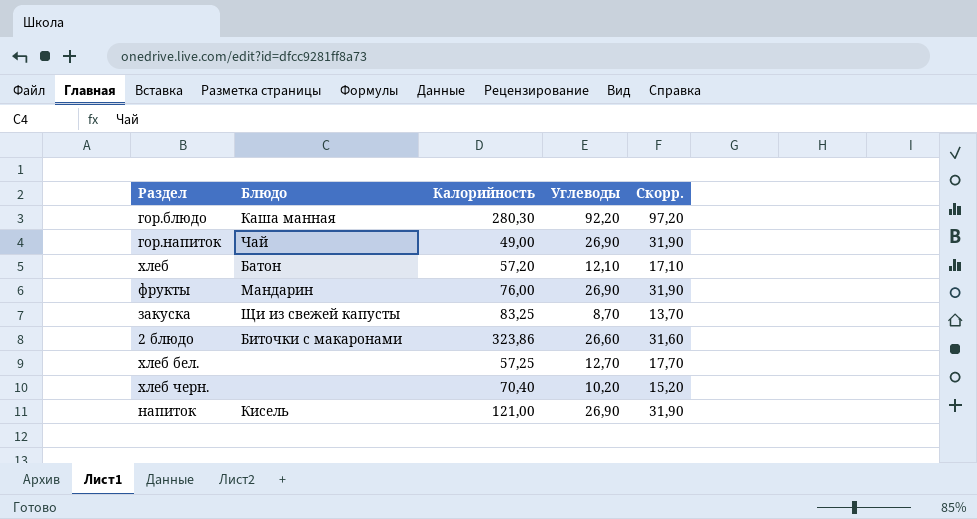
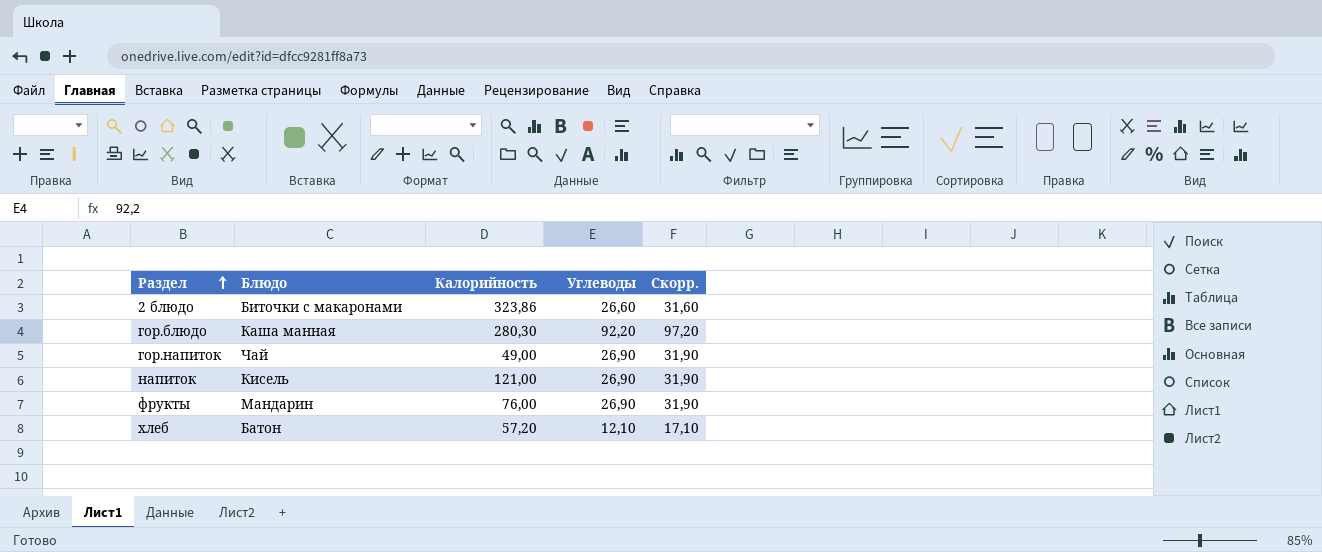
row order: none -> Раздел ascending
row закуска: Щи из свежей капусты | 83,25 | 8,70 | 13,70 -> none
row хлеб бел.: none | 57,25 | 12,70 | 17,70 -> none
row хлеб черн.: none | 70,40 | 10,20 | 15,20 -> none

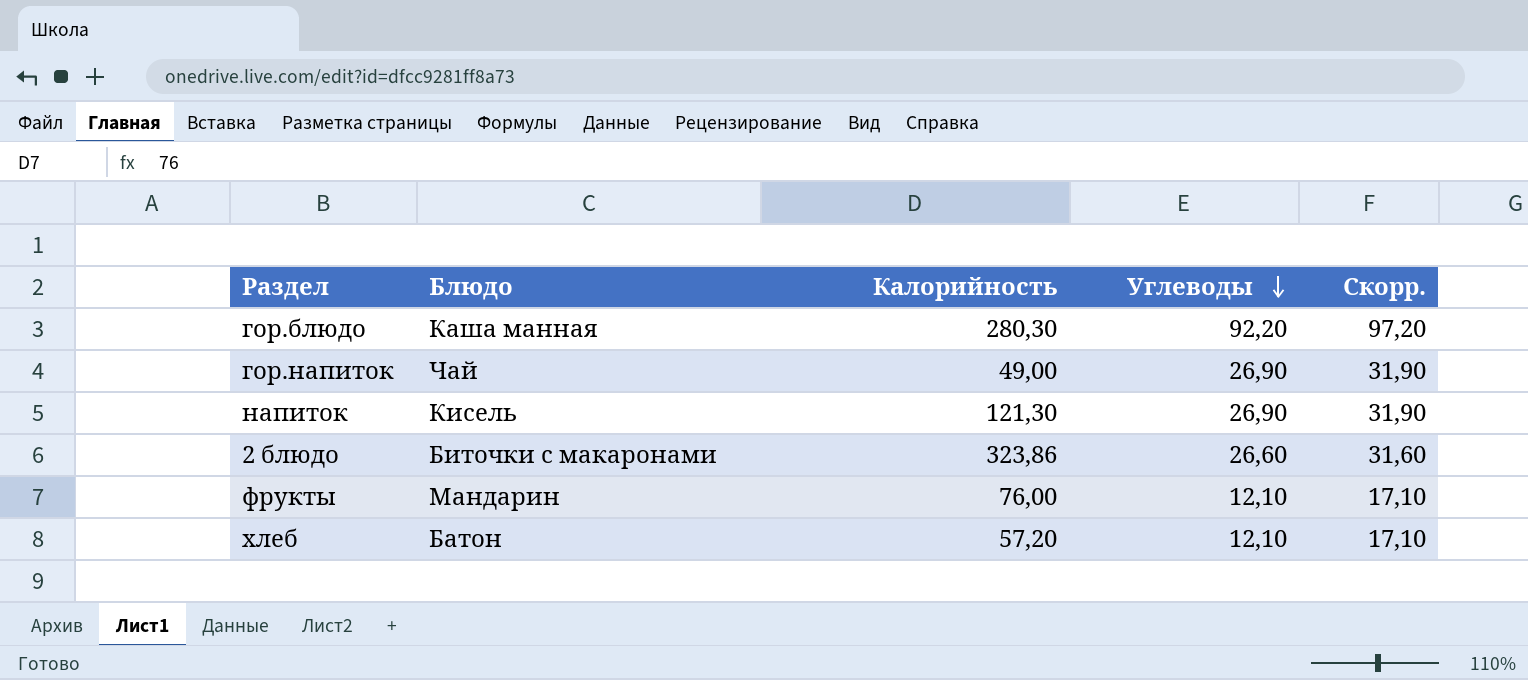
row order: Раздел ascending -> Углеводы descending
напиток | Калорийность: 121,00 -> 121,30
фрукты | Углеводы: 26,90 -> 12,10
фрукты | Скорр.: 31,90 -> 17,10

